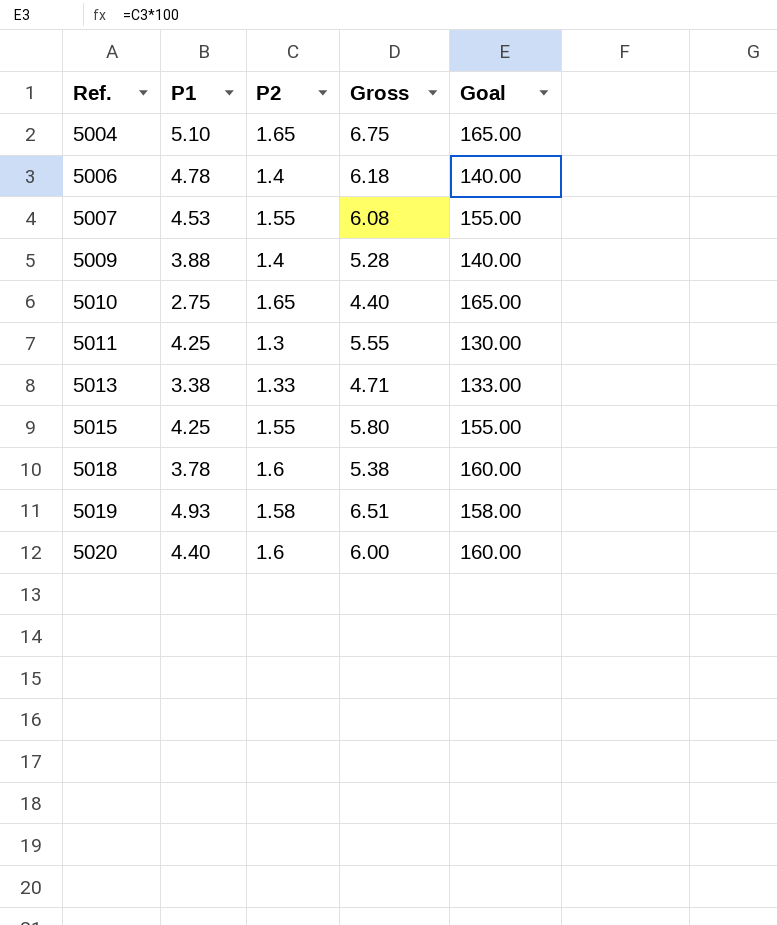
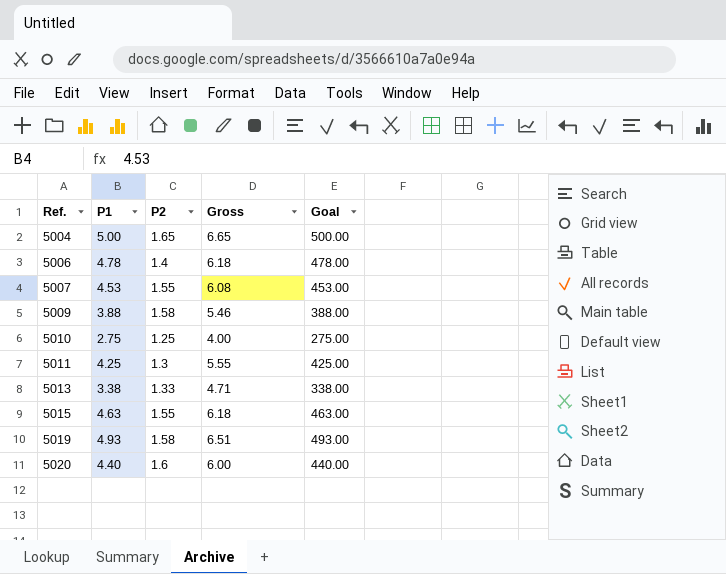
column Goal | formula: [P2] * 100 -> [P1] * 100
row 5018: 3.78 | 1.6 | 5.38 | 160.00 -> none
5004 | P1: 5.10 -> 5.00
5004 | Gross: 6.75 -> 6.65
5009 | P2: 1.4 -> 1.58
5009 | Gross: 5.28 -> 5.46
5010 | P2: 1.65 -> 1.25
5010 | Gross: 4.40 -> 4.00
5015 | P1: 4.25 -> 4.63
5015 | Gross: 5.80 -> 6.18

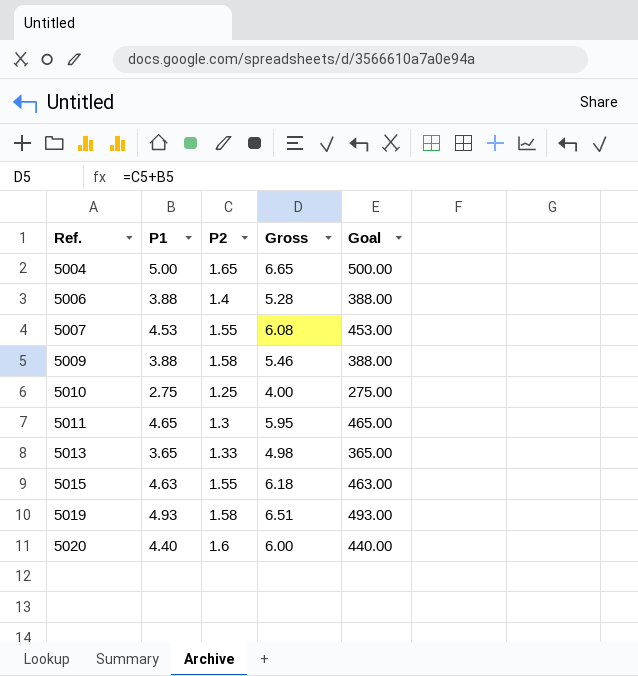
5006 | P1: 4.78 -> 3.88
5006 | Gross: 6.18 -> 5.28
5006 | Goal: 478.00 -> 388.00
5011 | P1: 4.25 -> 4.65
5011 | Gross: 5.55 -> 5.95
5011 | Goal: 425.00 -> 465.00
5013 | P1: 3.38 -> 3.65
5013 | Gross: 4.71 -> 4.98
5013 | Goal: 338.00 -> 365.00

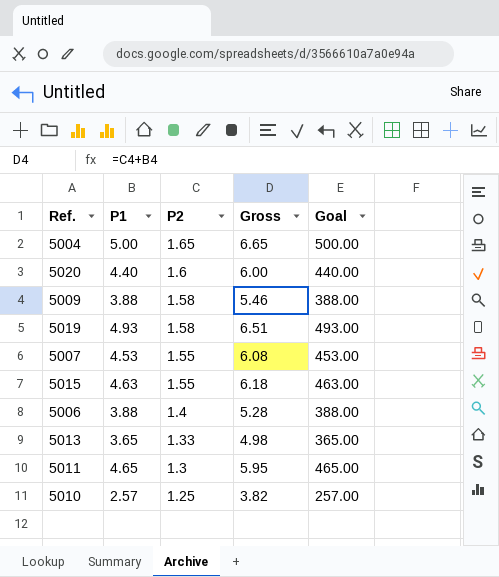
row order: Ref. ascending -> P2 descending
5010 | P1: 2.75 -> 2.57
5010 | Gross: 4.00 -> 3.82
5010 | Goal: 275.00 -> 257.00

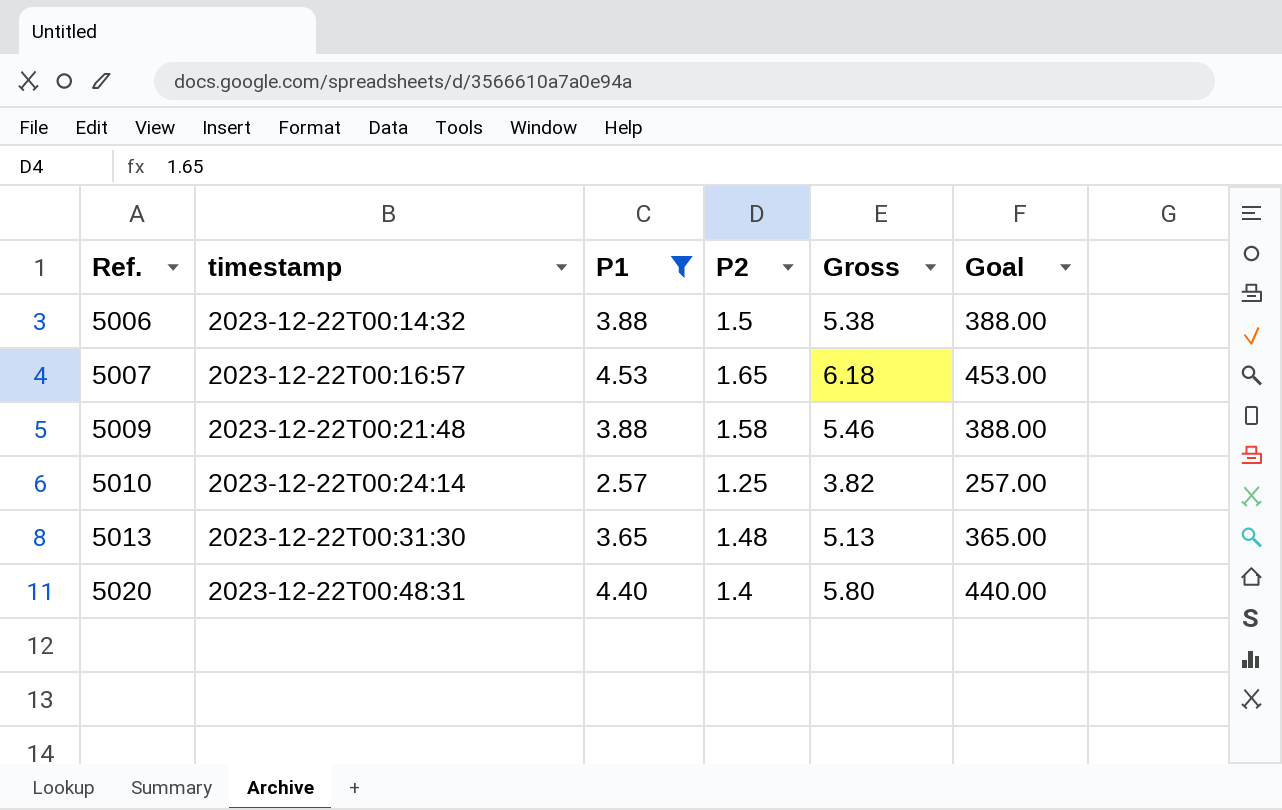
filter: none -> P1 <= 4.53
row order: P2 descending -> Ref. ascending
column timestamp | position: none -> 2
5006 | P2: 1.4 -> 1.5
5006 | Gross: 5.28 -> 5.38
5007 | P2: 1.55 -> 1.65
5007 | Gross: 6.08 -> 6.18
5013 | P2: 1.33 -> 1.48
5013 | Gross: 4.98 -> 5.13
5020 | P2: 1.6 -> 1.4
5020 | Gross: 6.00 -> 5.80

